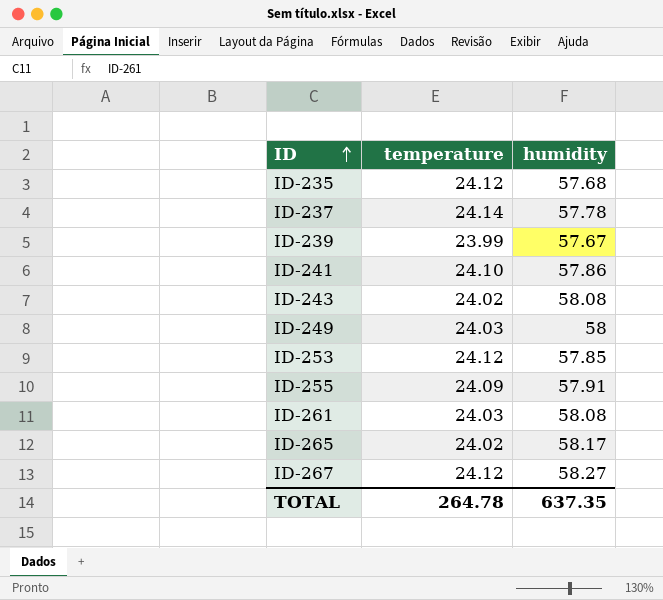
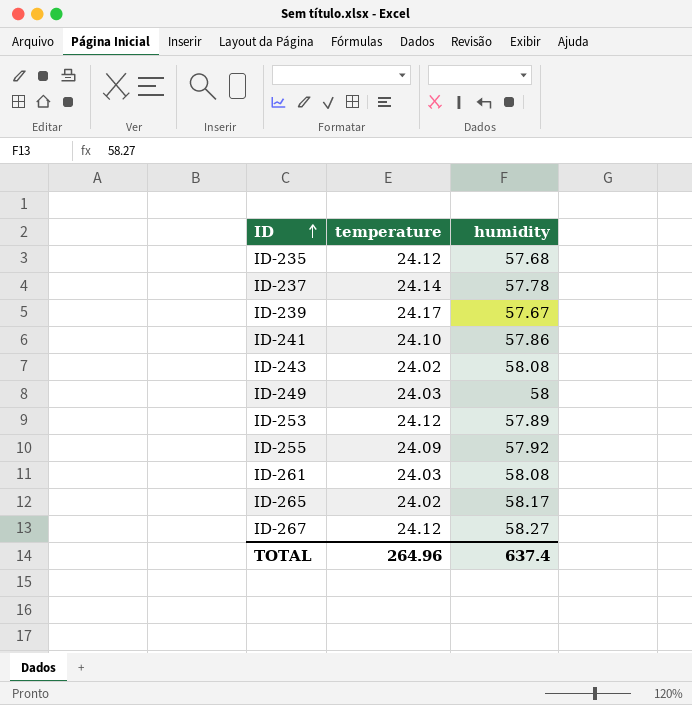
ID-239 | temperature: 23.99 -> 24.17
ID-253 | humidity: 57.85 -> 57.89
ID-255 | humidity: 57.91 -> 57.92
TOTAL | temperature: 264.78 -> 264.96
TOTAL | humidity: 637.35 -> 637.4

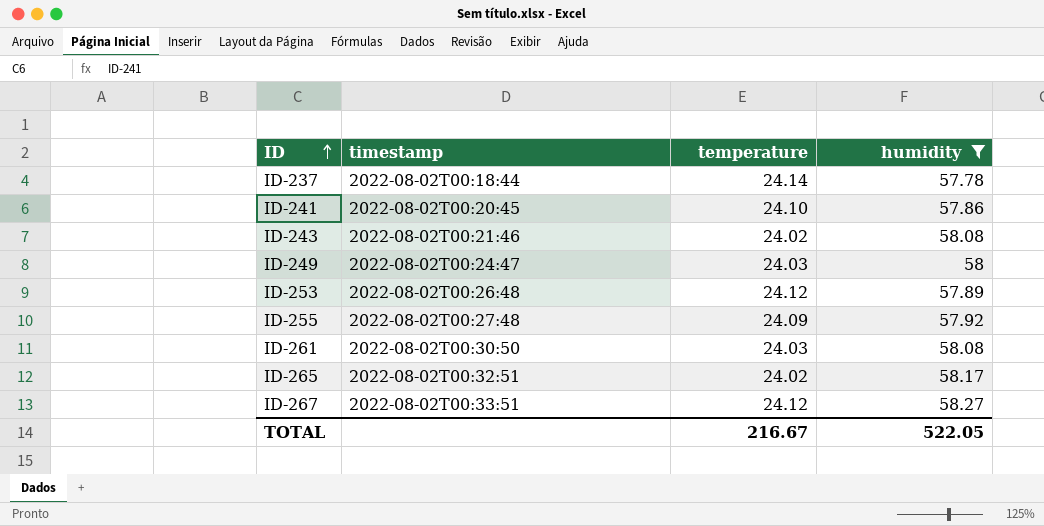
filter: none -> humidity >= 57.78
column timestamp | position: none -> 2
TOTAL | temperature: 264.96 -> 216.67
TOTAL | humidity: 637.4 -> 522.05

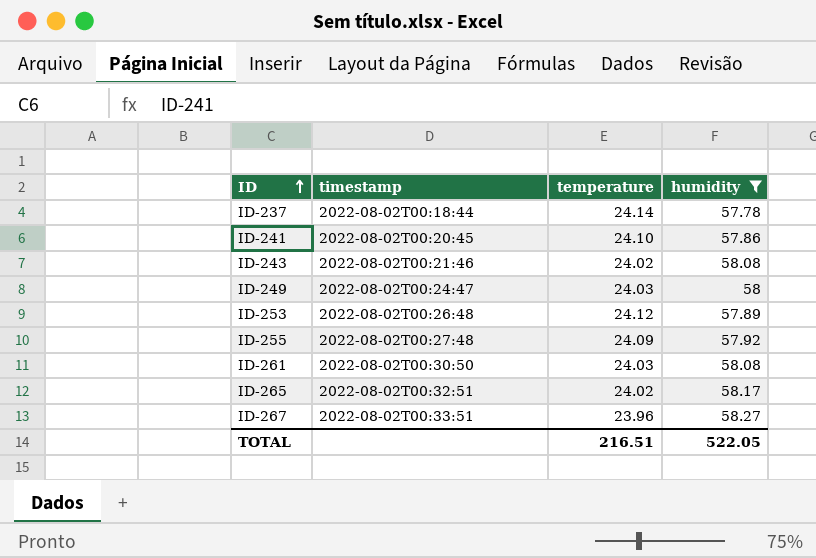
ID-267 | temperature: 24.12 -> 23.96
TOTAL | temperature: 216.67 -> 216.51

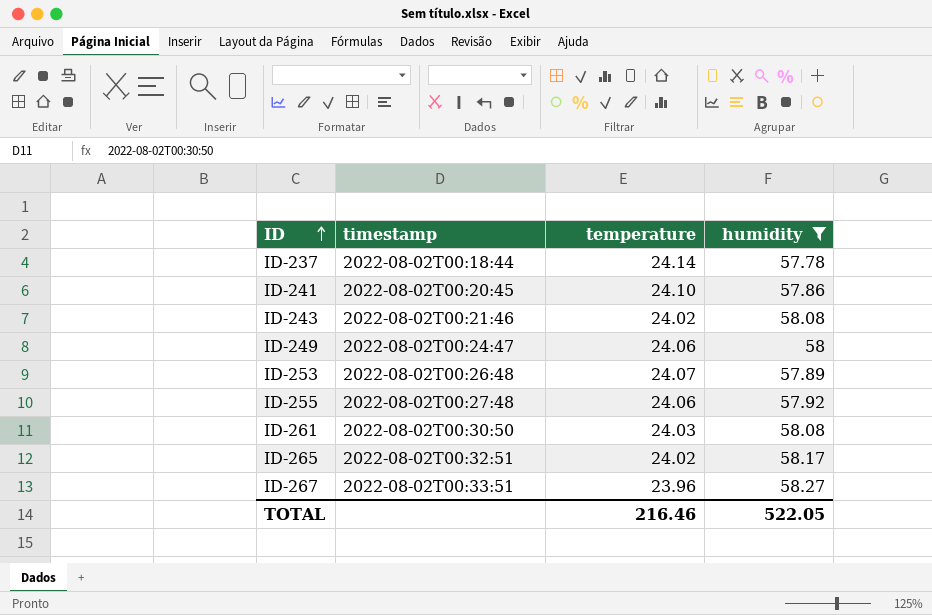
ID-249 | temperature: 24.03 -> 24.06
ID-253 | temperature: 24.12 -> 24.07
ID-255 | temperature: 24.09 -> 24.06
TOTAL | temperature: 216.51 -> 216.46

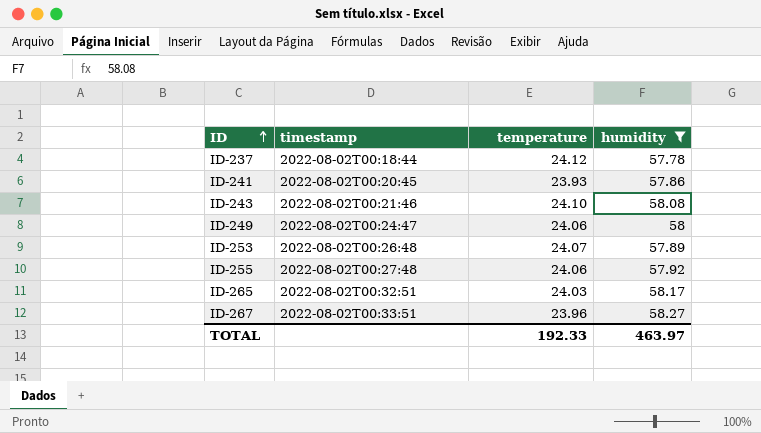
row ID-261: 2022-08-02T00:30:50 | 24.03 | 58.08 -> none
ID-237 | temperature: 24.14 -> 24.12
ID-241 | temperature: 24.10 -> 23.93
ID-243 | temperature: 24.02 -> 24.10
ID-265 | temperature: 24.02 -> 24.03
TOTAL | temperature: 216.46 -> 192.33
TOTAL | humidity: 522.05 -> 463.97

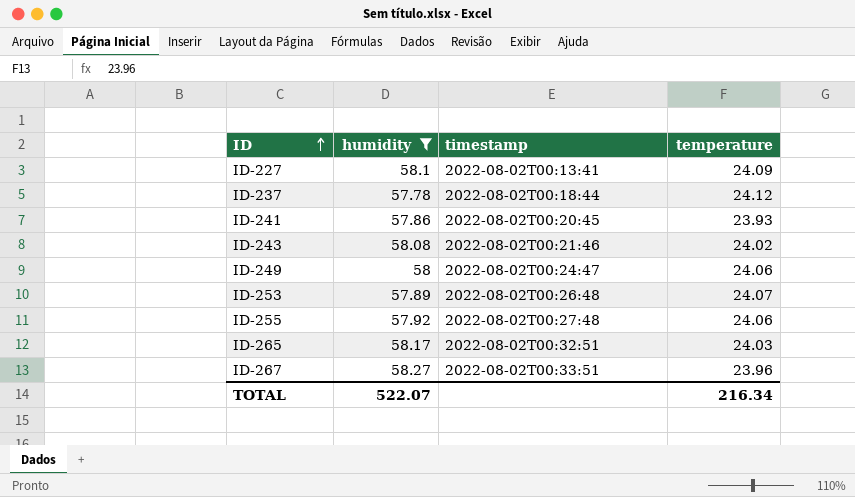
column humidity | position: 4 -> 2
row ID-227: none -> 58.1 | 2022-08-02T00:13:41 | 24.09
ID-243 | temperature: 24.10 -> 24.02
TOTAL | humidity: 463.97 -> 522.07
TOTAL | temperature: 192.33 -> 216.34

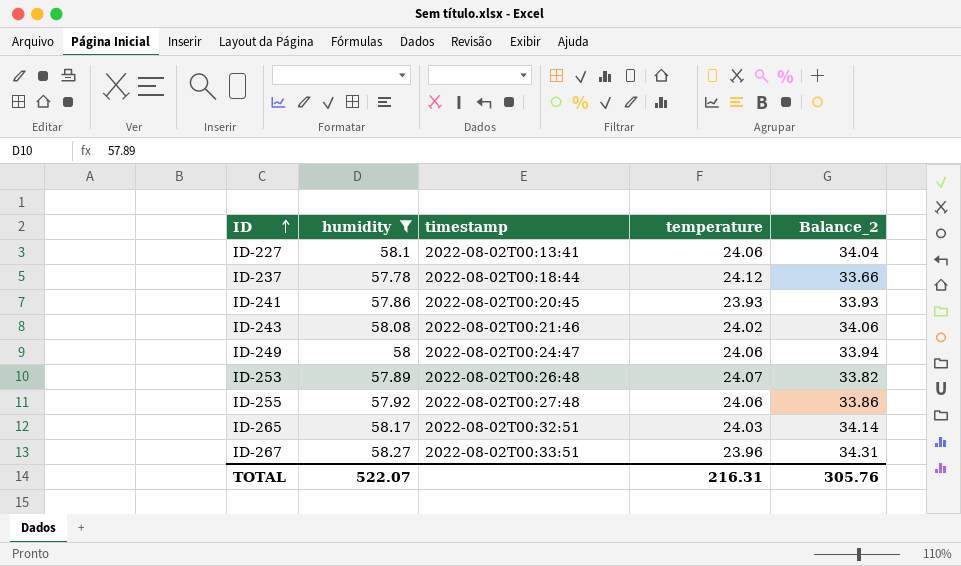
column Balance_2 | formula: none -> [humidity] - [temperature]
ID-227 | temperature: 24.09 -> 24.06
TOTAL | temperature: 216.34 -> 216.31

